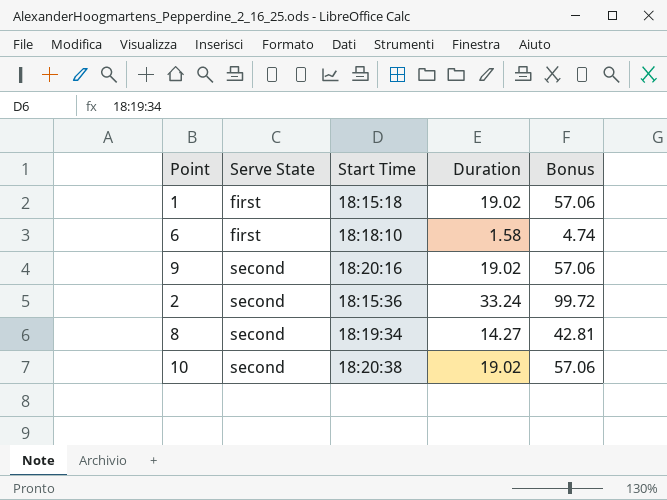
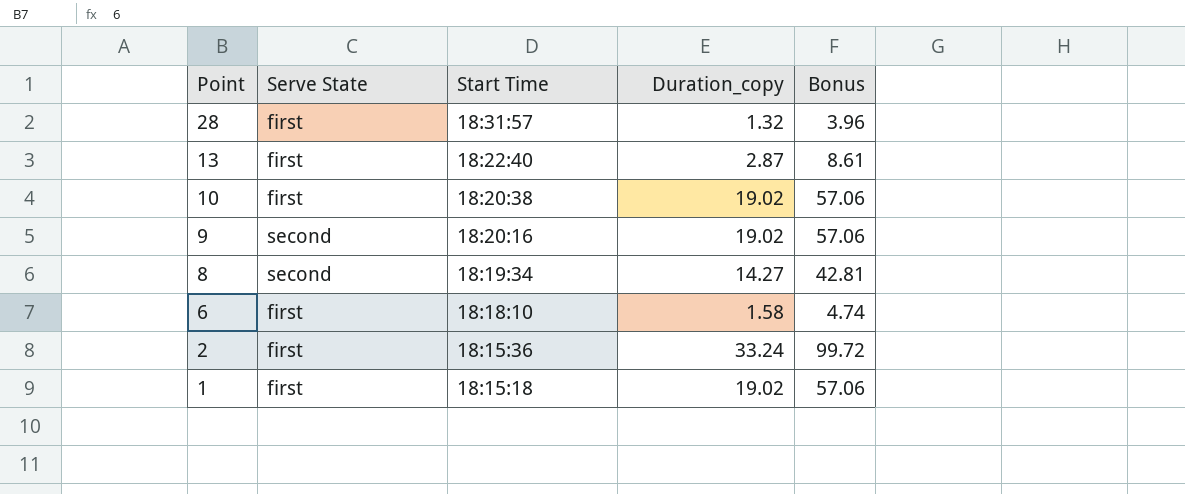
row order: Serve State ascending -> Point descending
column name: Duration -> Duration_copy
row 28: none -> first | 18:31:57 | 1.32 | 3.96
row 13: none -> first | 18:22:40 | 2.87 | 8.61
10 | Serve State: second -> first
2 | Serve State: second -> first

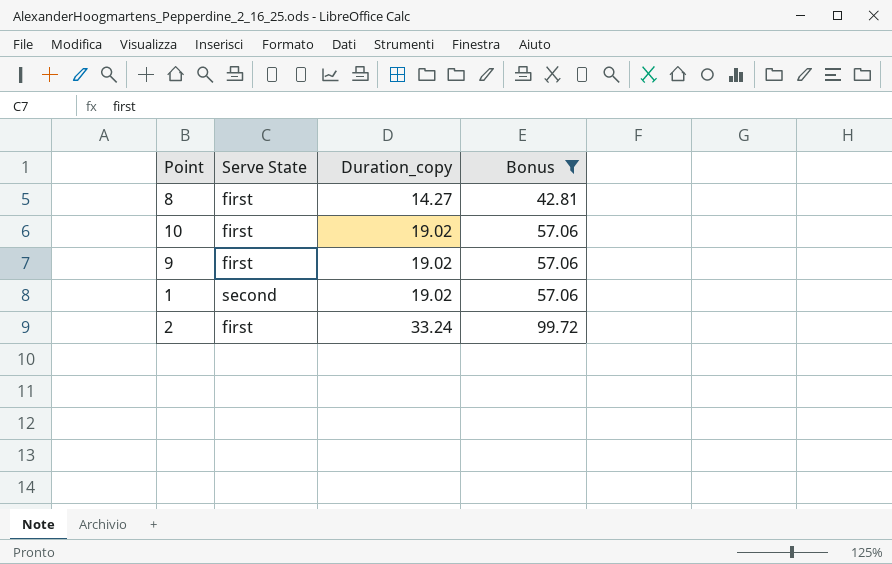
filter: none -> Bonus >= 42.81
row order: Point descending -> Duration_copy ascending
column Start Time | position: 3 -> none
8 | Serve State: second -> first
9 | Serve State: second -> first
1 | Serve State: first -> second

